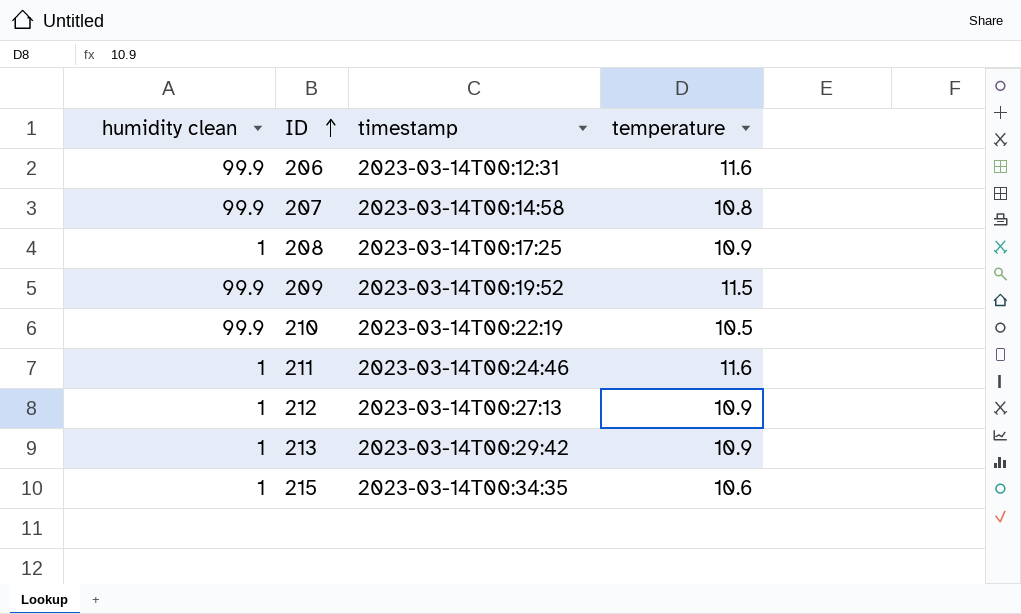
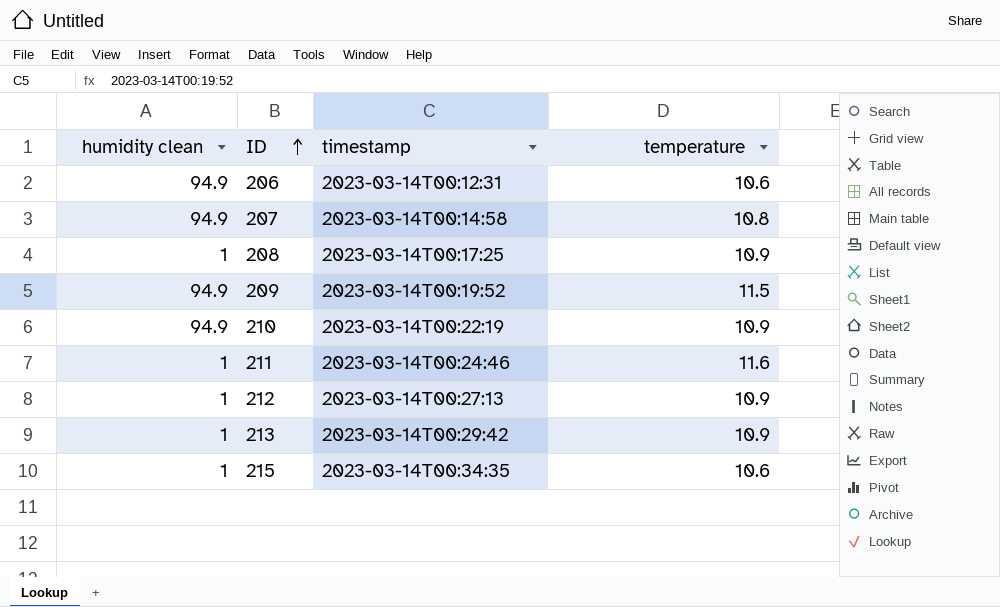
206 | humidity clean: 99.9 -> 94.9
206 | temperature: 11.6 -> 10.6
207 | humidity clean: 99.9 -> 94.9
209 | humidity clean: 99.9 -> 94.9
210 | humidity clean: 99.9 -> 94.9
210 | temperature: 10.5 -> 10.9

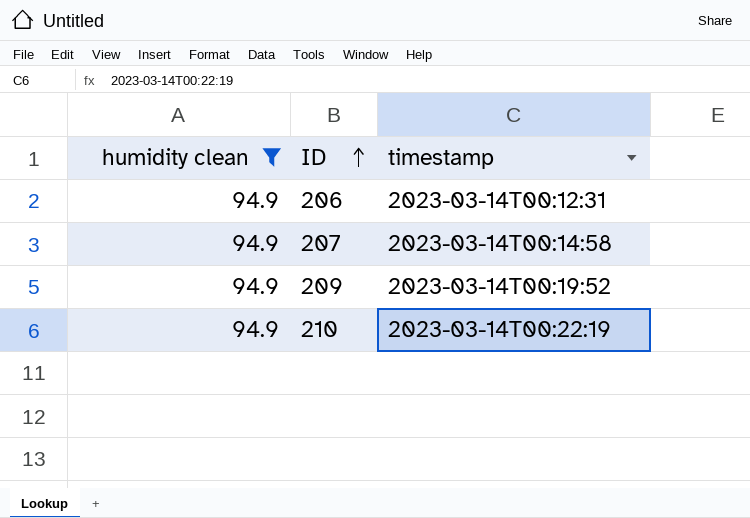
filter: none -> humidity clean = 94.9
column temperature | position: 4 -> none

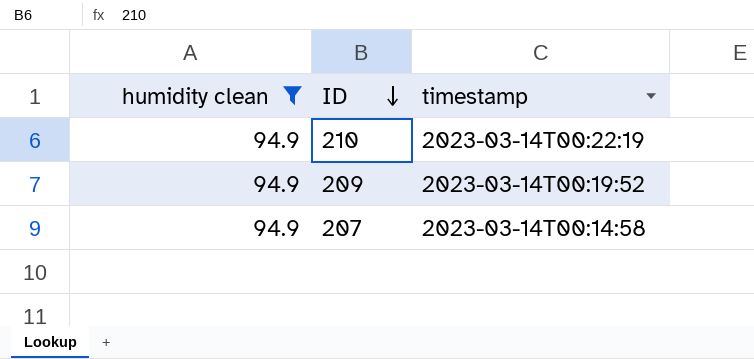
row order: ID ascending -> ID descending
row 206: 94.9 | 2023-03-14T00:12:31 -> none

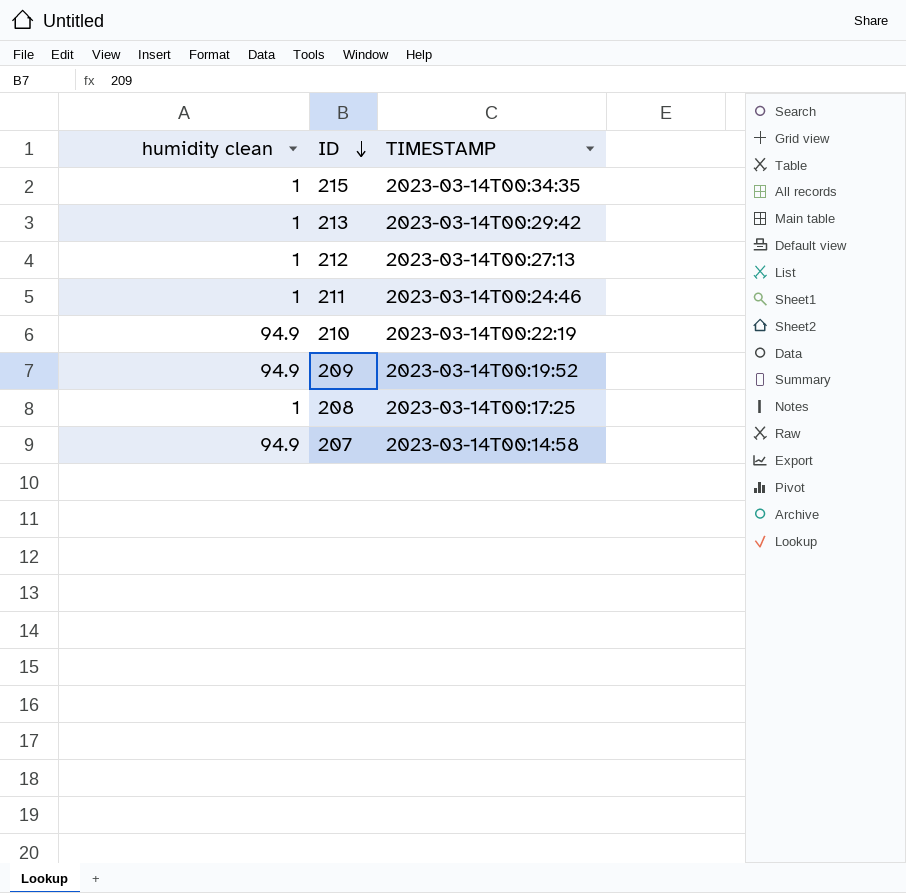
filter: humidity clean = 94.9 -> none
column name: timestamp -> TIMESTAMP

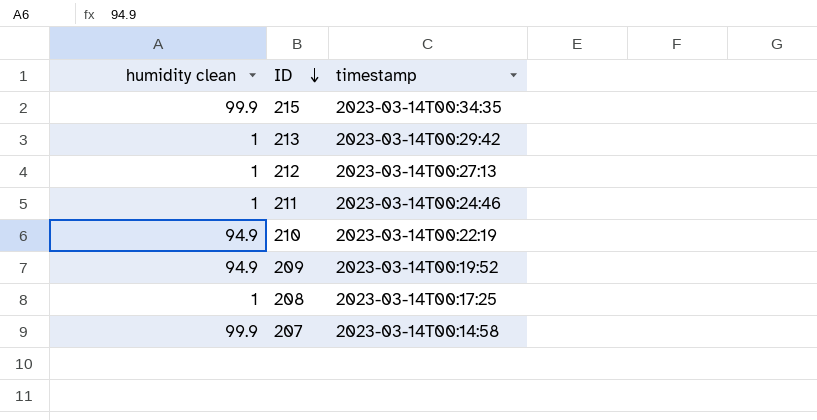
column name: TIMESTAMP -> timestamp
215 | humidity clean: 1 -> 99.9
207 | humidity clean: 94.9 -> 99.9

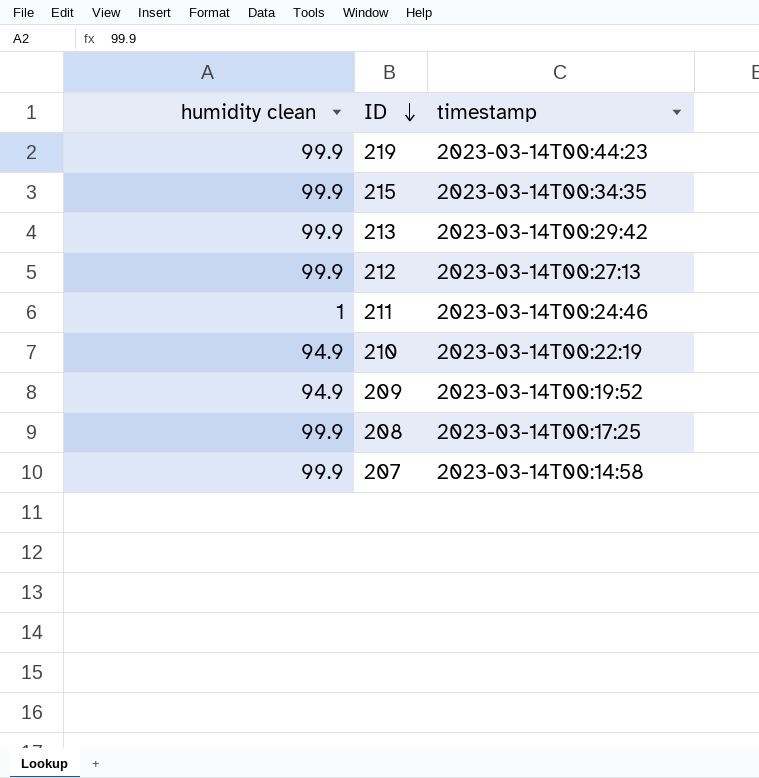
row 219: none -> 99.9 | 2023-03-14T00:44:23
213 | humidity clean: 1 -> 99.9
212 | humidity clean: 1 -> 99.9
208 | humidity clean: 1 -> 99.9

